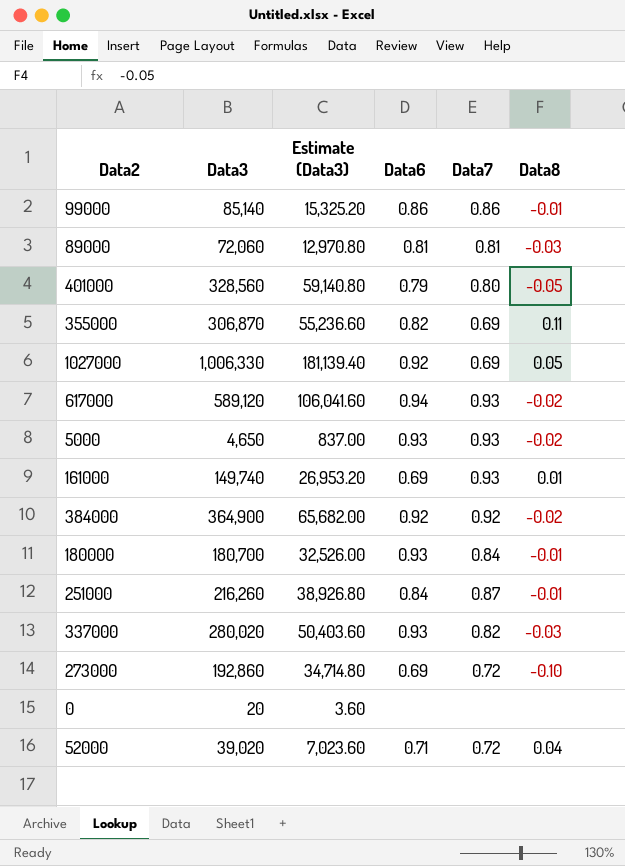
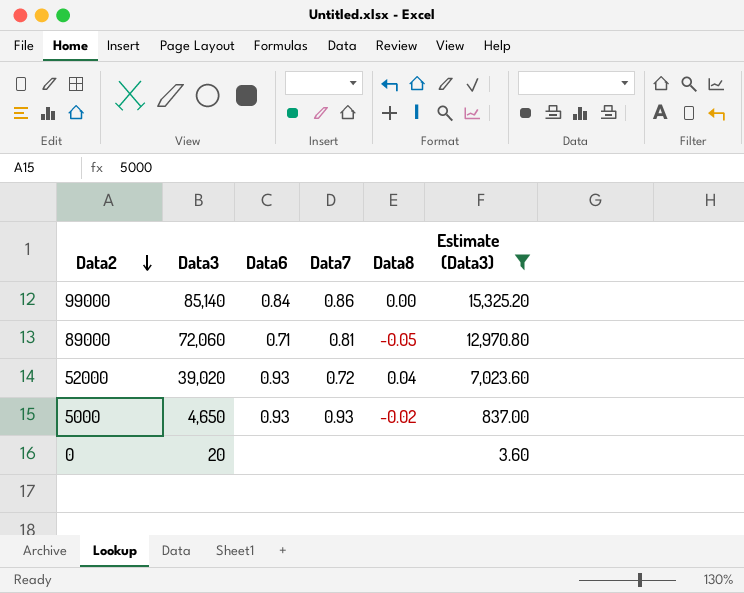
filter: none -> Estimate (Data3) <= 15,325.20
row order: none -> Data2 descending
column Estimate (Data3) | position: 3 -> 6
99000 | Data6: 0.86 -> 0.84
99000 | Data8: -0.01 -> 0.00
89000 | Data6: 0.81 -> 0.71
89000 | Data8: -0.03 -> -0.05
52000 | Data6: 0.71 -> 0.93

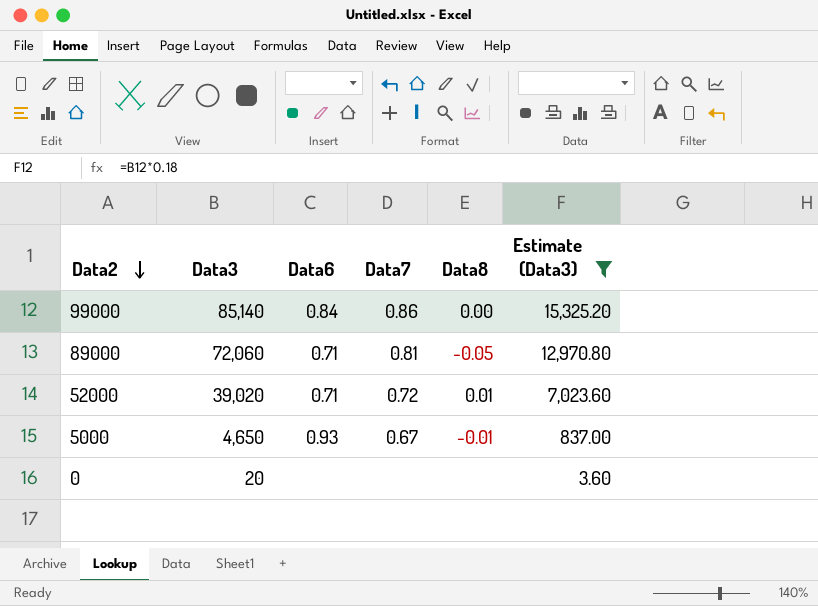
52000 | Data6: 0.93 -> 0.71
52000 | Data8: 0.04 -> 0.01
5000 | Data7: 0.93 -> 0.67
5000 | Data8: -0.02 -> -0.01

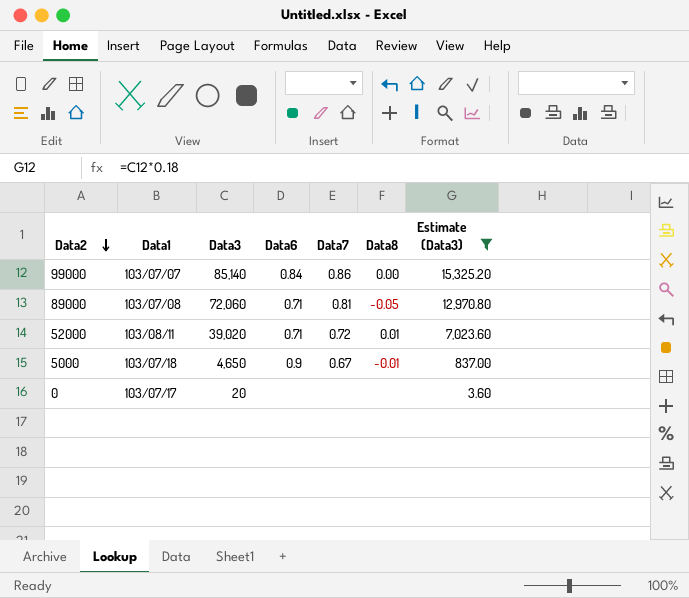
column Data1 | position: none -> 2
5000 | Data6: 0.93 -> 0.9

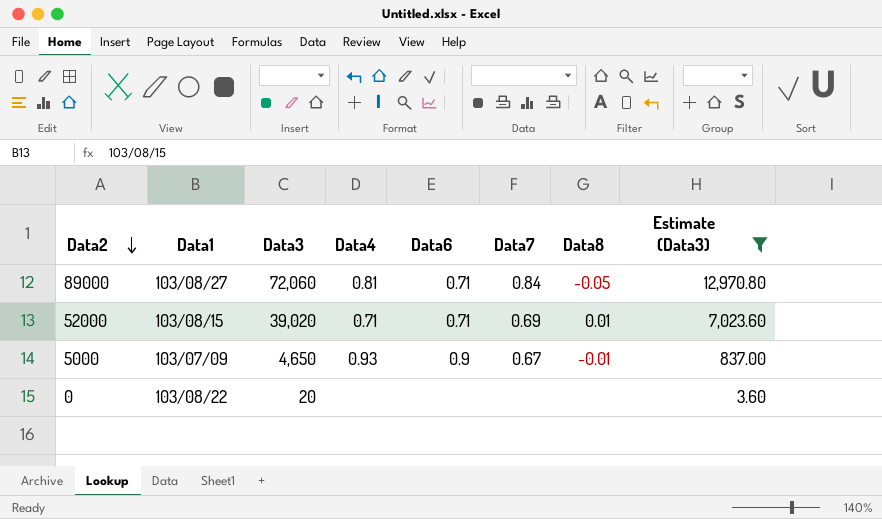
column Data4 | position: none -> 4
row 99000: 103/07/07 | 85,140 | 0.84 | 0.86 | 0.00 | 15,325.20 -> none
89000 | Data1: 103/07/08 -> 103/08/27
89000 | Data7: 0.81 -> 0.84
52000 | Data1: 103/08/11 -> 103/08/15
52000 | Data7: 0.72 -> 0.69
5000 | Data1: 103/07/18 -> 103/07/09
0 | Data1: 103/07/17 -> 103/08/22

